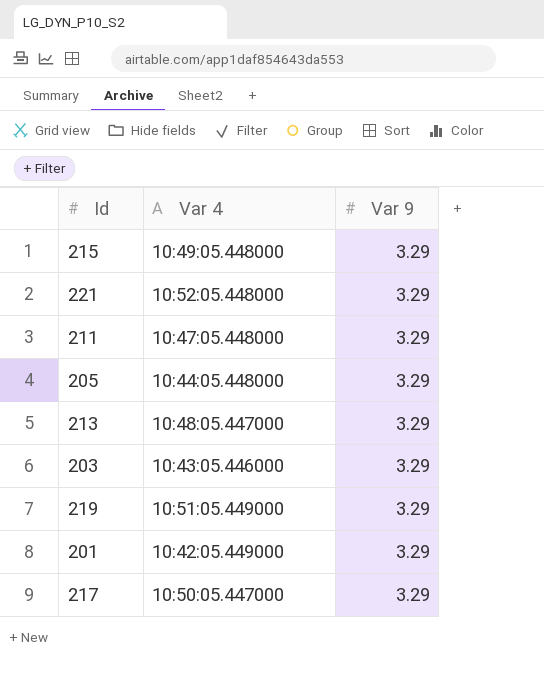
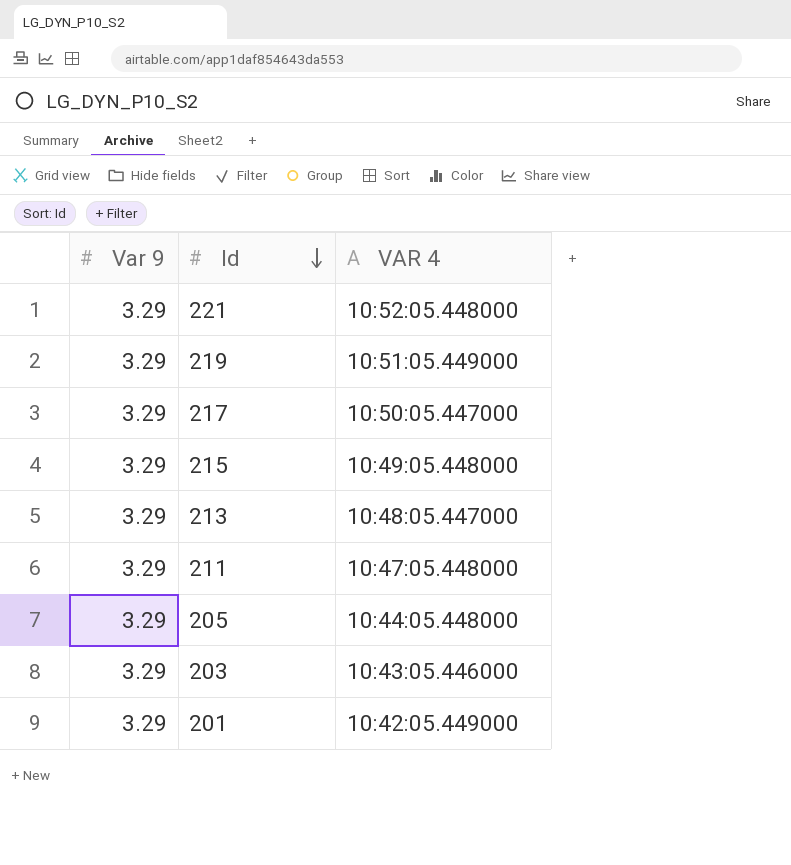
row order: none -> Id descending
column Var 9 | position: 3 -> 1
column name: Var 4 -> VAR 4

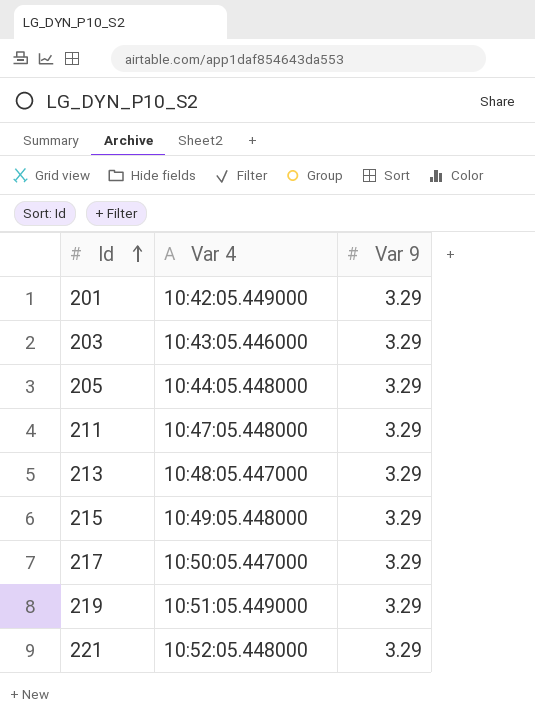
row order: Id descending -> Id ascending
column name: VAR 4 -> Var 4
column Var 9 | position: 1 -> 3

